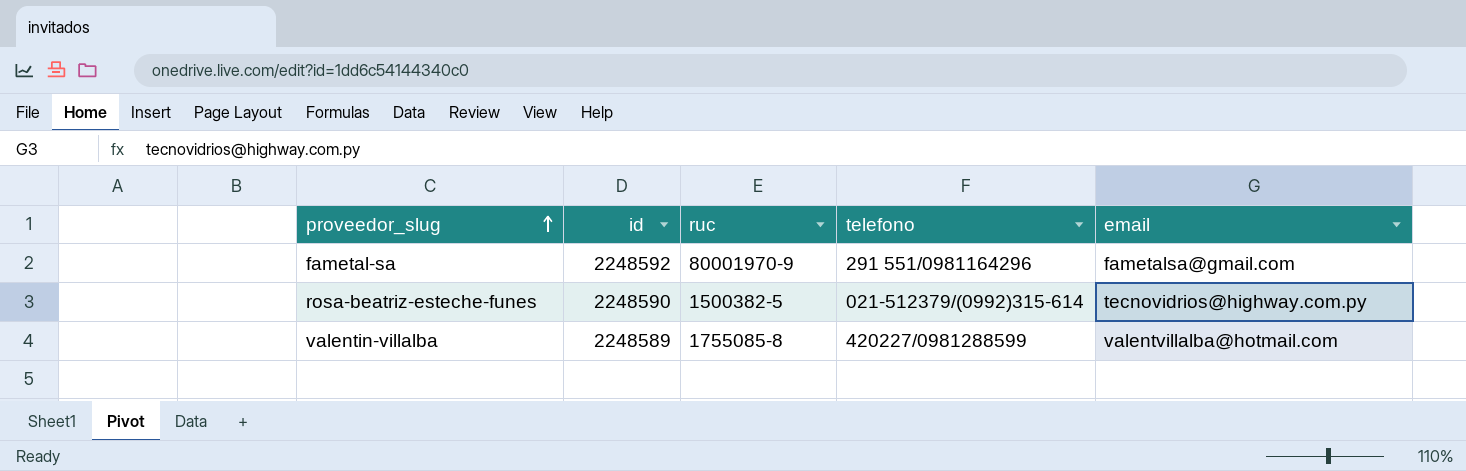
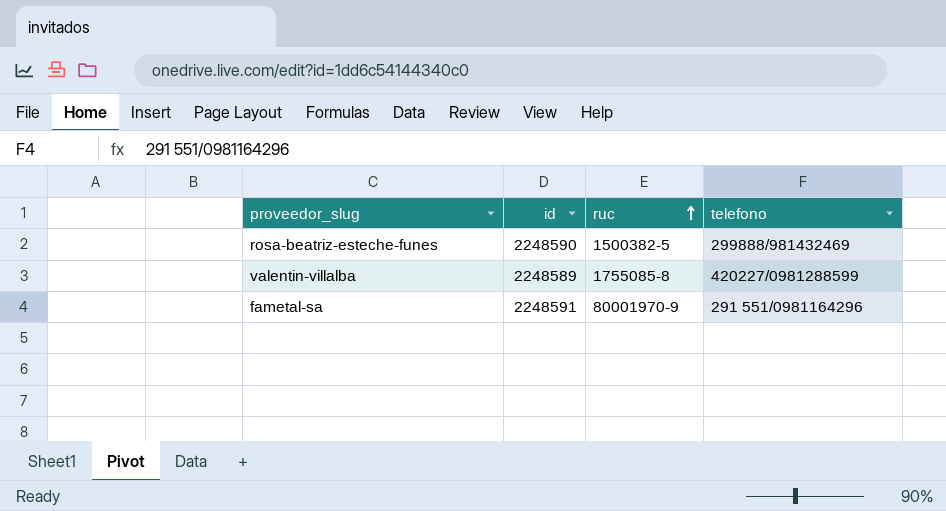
row order: proveedor_slug ascending -> ruc ascending
column email | position: 5 -> none
rosa-beatriz-esteche-funes | telefono: 021-512379/(0992)315-614 -> 299888/981432469
fametal-sa | id: 2248592 -> 2248591

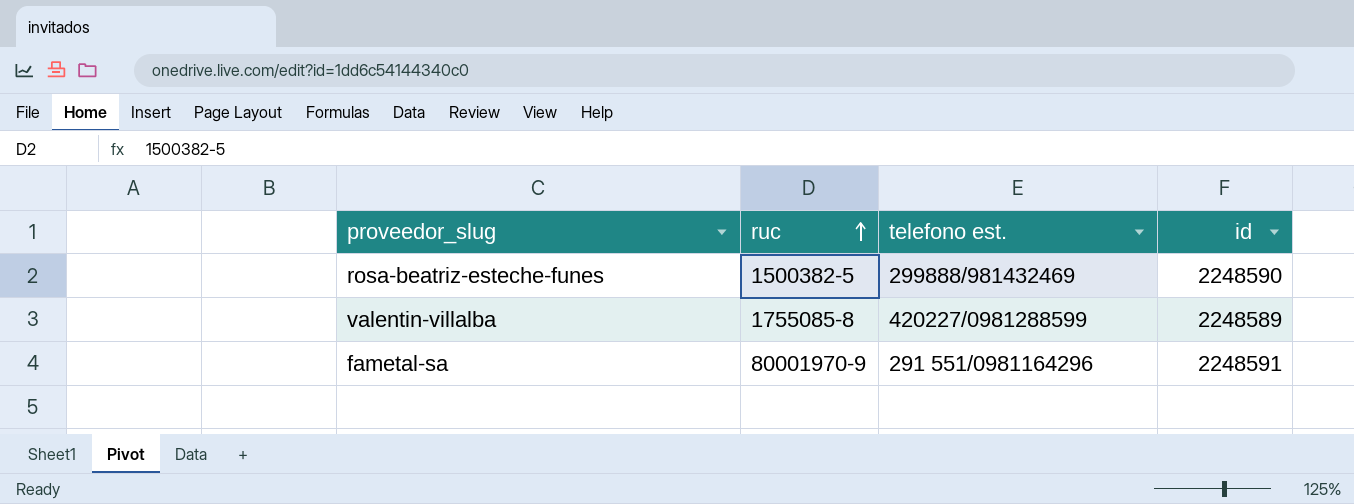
column name: telefono -> telefono est.
column id | position: 2 -> 4

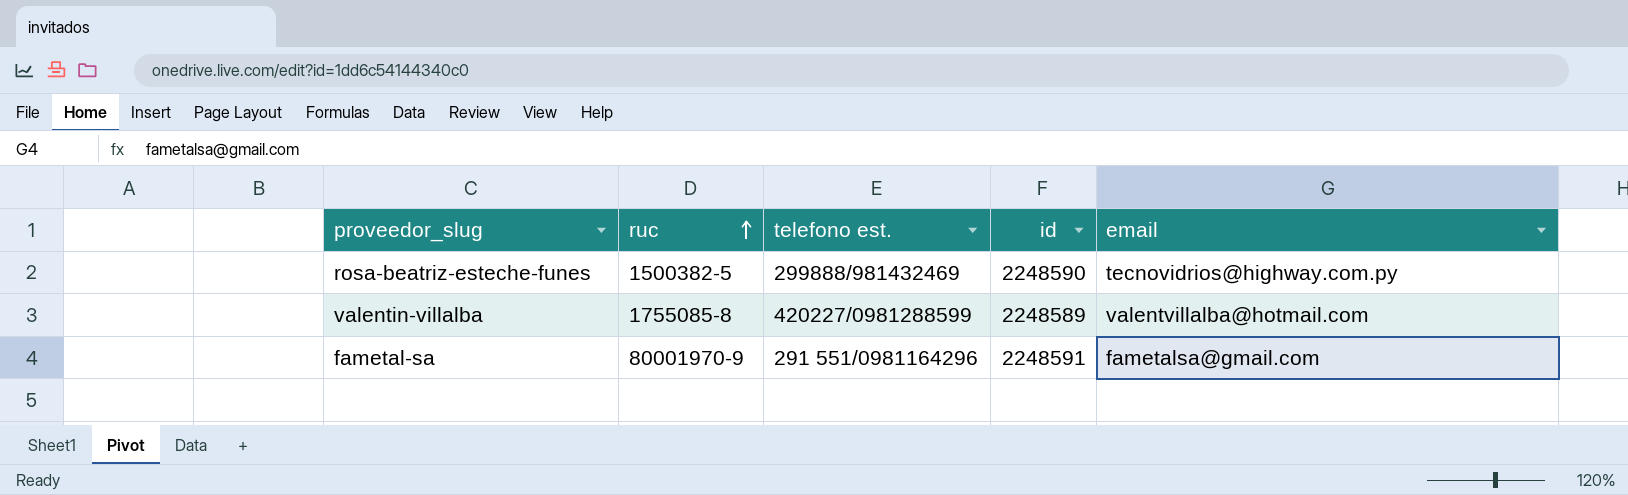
column email | position: none -> 5

